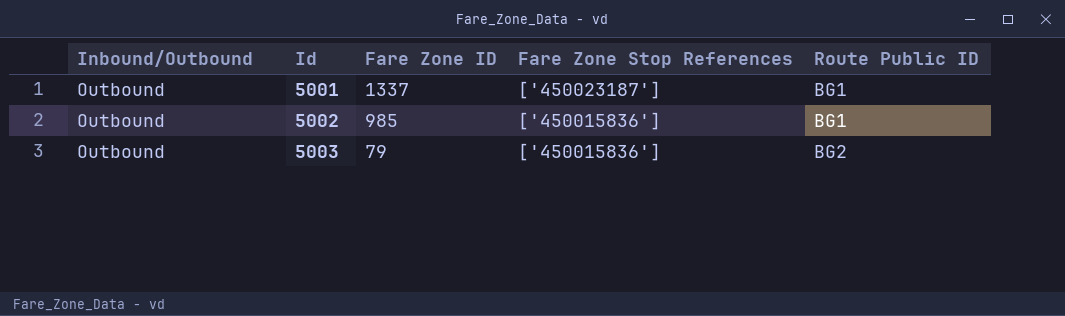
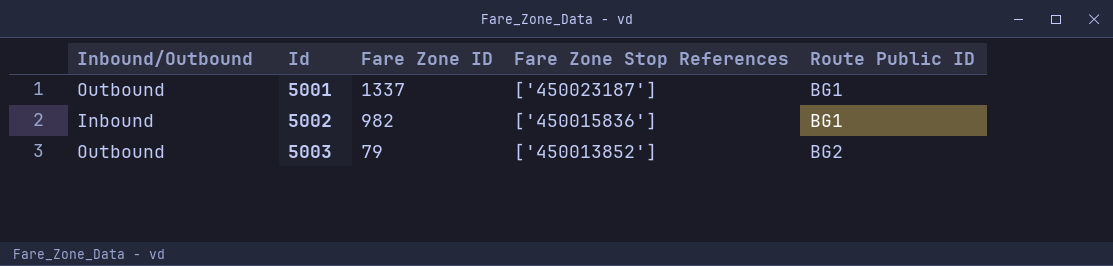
5002 | Inbound/Outbound: Outbound -> Inbound
5002 | Fare Zone ID: 985 -> 982
5003 | Fare Zone Stop References: ['450015836'] -> ['450013852']

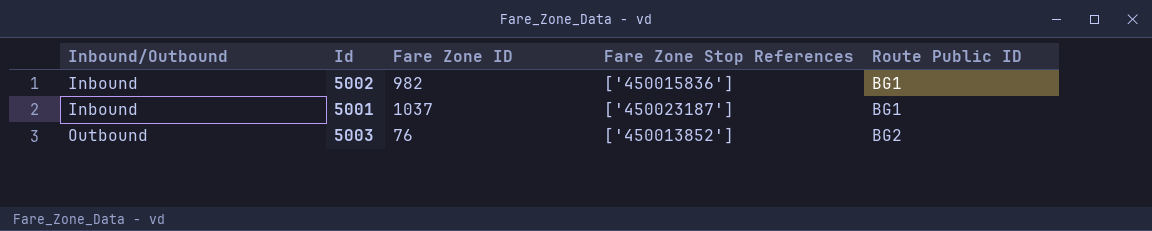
row order: Id ascending -> Inbound/Outbound ascending
5001 | Inbound/Outbound: Outbound -> Inbound
5001 | Fare Zone ID: 1337 -> 1037
5003 | Fare Zone ID: 79 -> 76

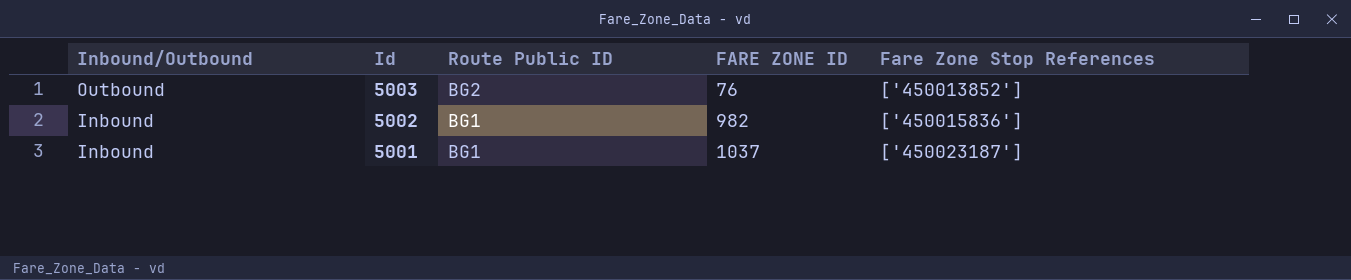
row order: Inbound/Outbound ascending -> Inbound/Outbound descending
column Route Public ID | position: 5 -> 3
column name: Fare Zone ID -> FARE ZONE ID

